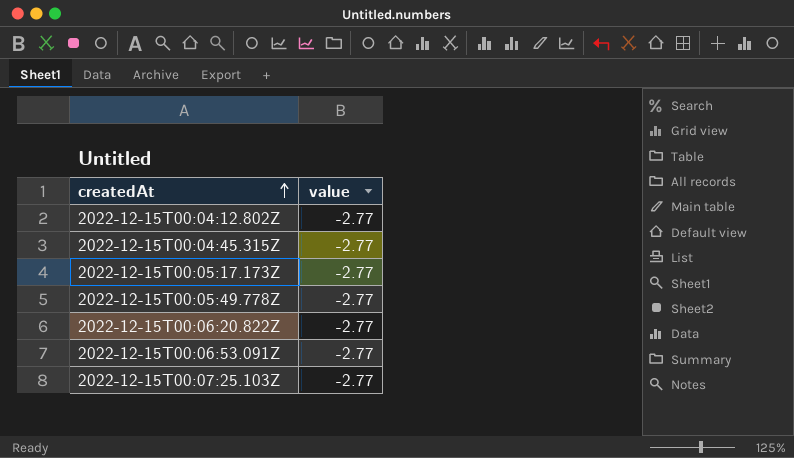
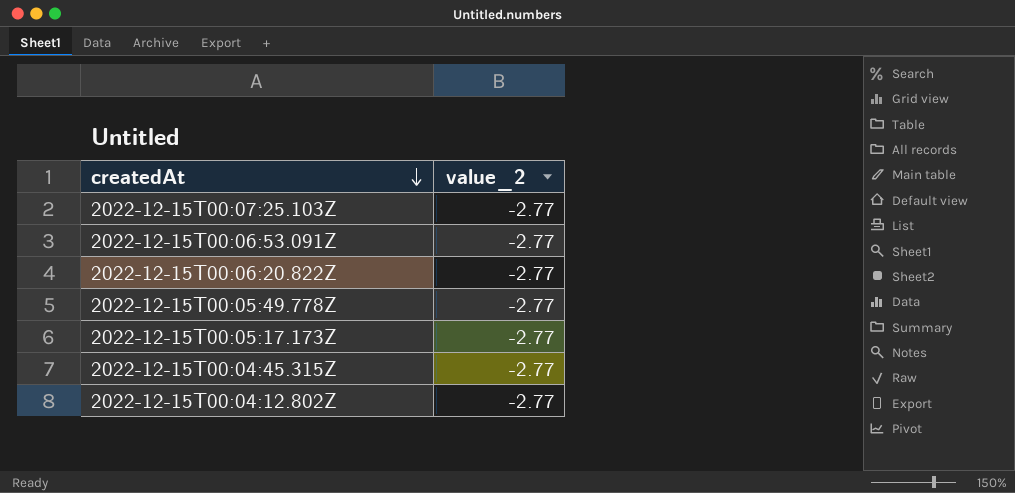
row order: createdAt ascending -> createdAt descending
column name: value -> value_2

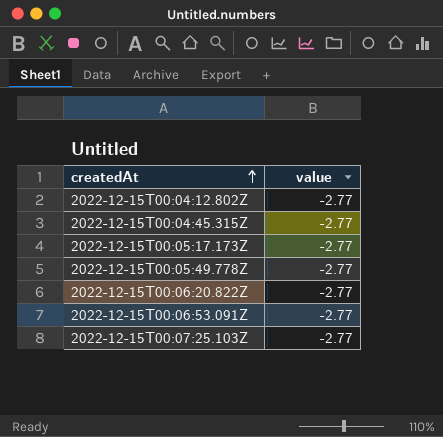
row order: createdAt descending -> createdAt ascending
column name: value_2 -> value

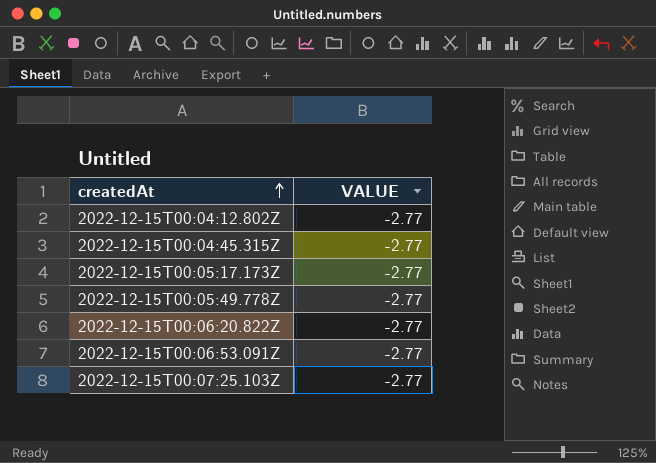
column name: value -> VALUE

